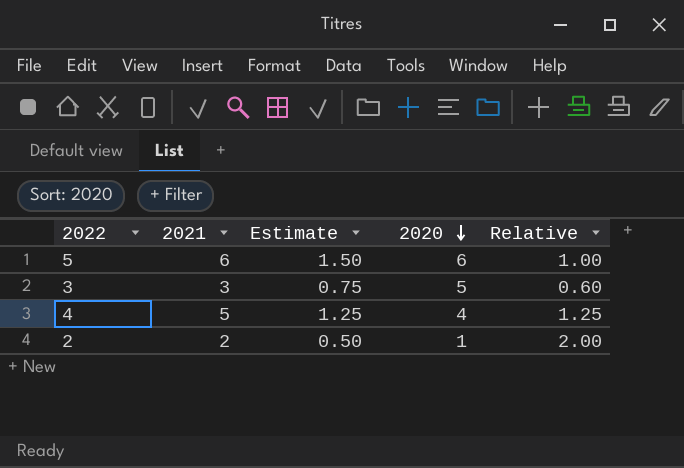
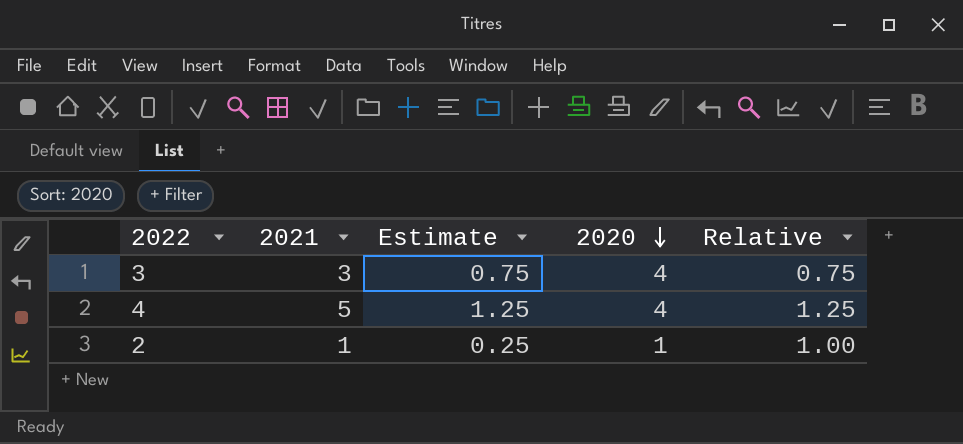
row 5: 6 | 1.50 | 6 | 1.00 -> none
3 | 2020: 5 -> 4
3 | Relative: 0.60 -> 0.75
2 | 2021: 2 -> 1
2 | Estimate: 0.50 -> 0.25
2 | Relative: 2.00 -> 1.00

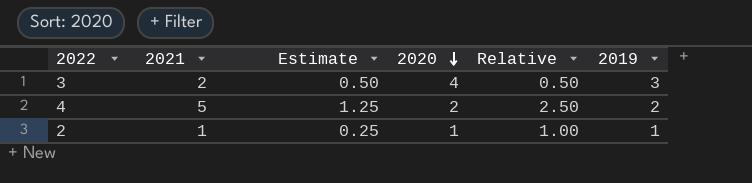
column 2019 | position: none -> 6
3 | 2021: 3 -> 2
3 | Estimate: 0.75 -> 0.50
3 | Relative: 0.75 -> 0.50
4 | 2020: 4 -> 2
4 | Relative: 1.25 -> 2.50

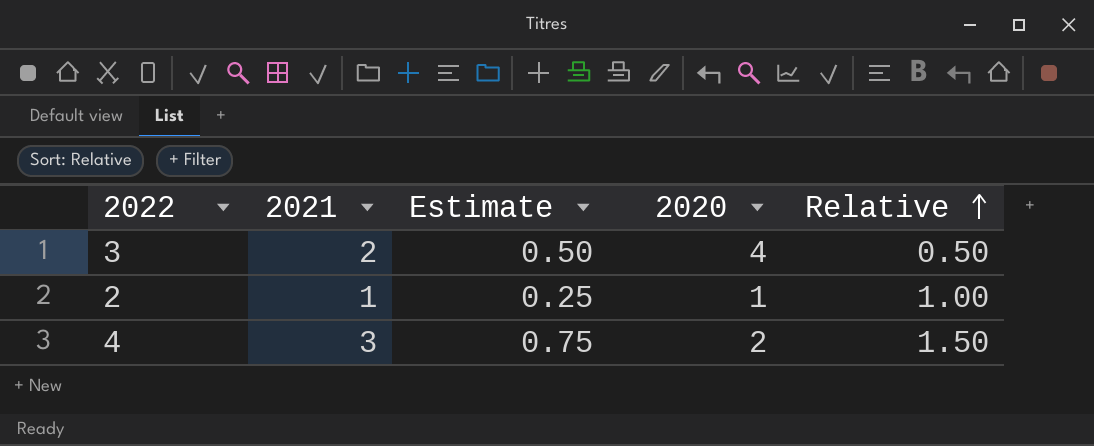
row order: 2020 descending -> Relative ascending
column 2019 | position: 6 -> none
4 | 2021: 5 -> 3
4 | Estimate: 1.25 -> 0.75
4 | Relative: 2.50 -> 1.50

